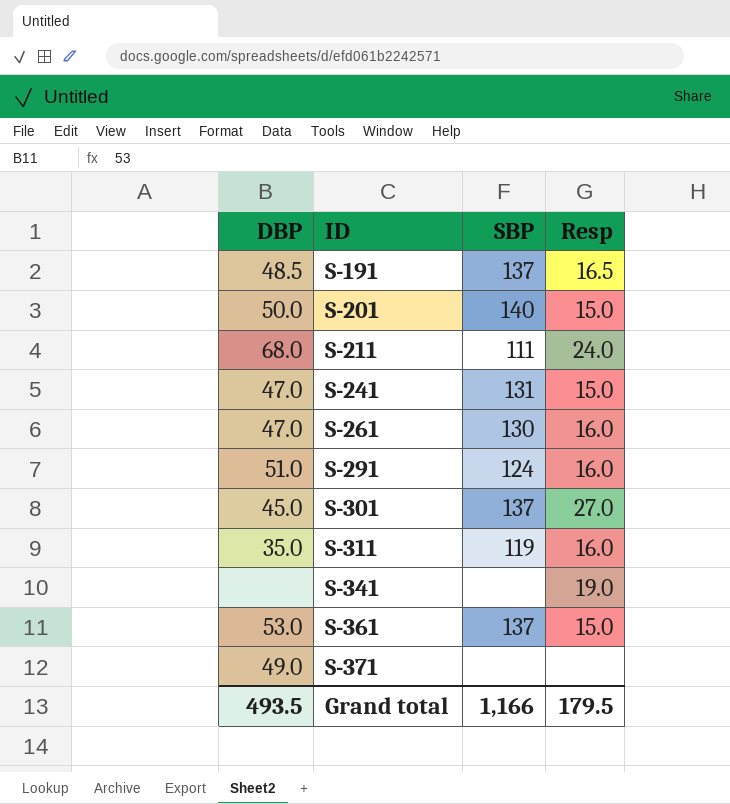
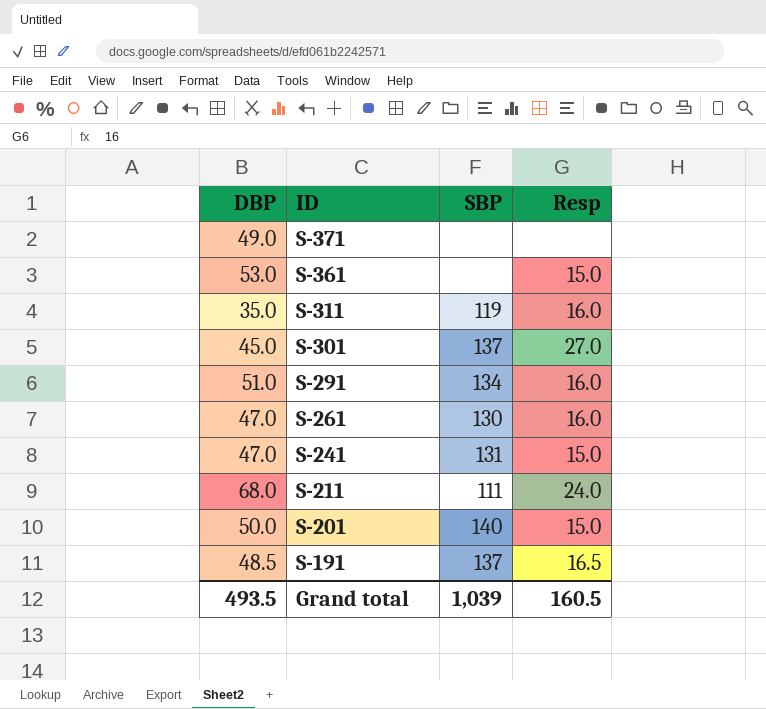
row order: ID ascending -> ID descending
row S-341: none | none | 19.0 -> none
S-361 | SBP: 137 -> none
S-291 | SBP: 124 -> 134
Grand total | SBP: 1,166 -> 1,039
Grand total | Resp: 179.5 -> 160.5

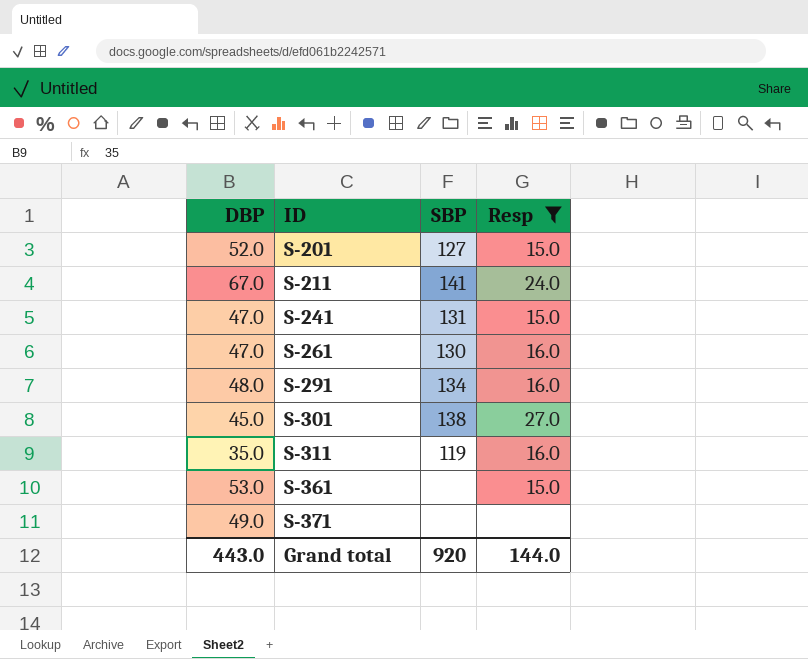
filter: none -> Resp != 16.5
row order: ID descending -> ID ascending
S-201 | DBP: 50.0 -> 52.0
S-201 | SBP: 140 -> 127
S-211 | DBP: 68.0 -> 67.0
S-211 | SBP: 111 -> 141
S-291 | DBP: 51.0 -> 48.0
S-301 | SBP: 137 -> 138
Grand total | DBP: 493.5 -> 443.0
Grand total | SBP: 1,039 -> 920
Grand total | Resp: 160.5 -> 144.0

